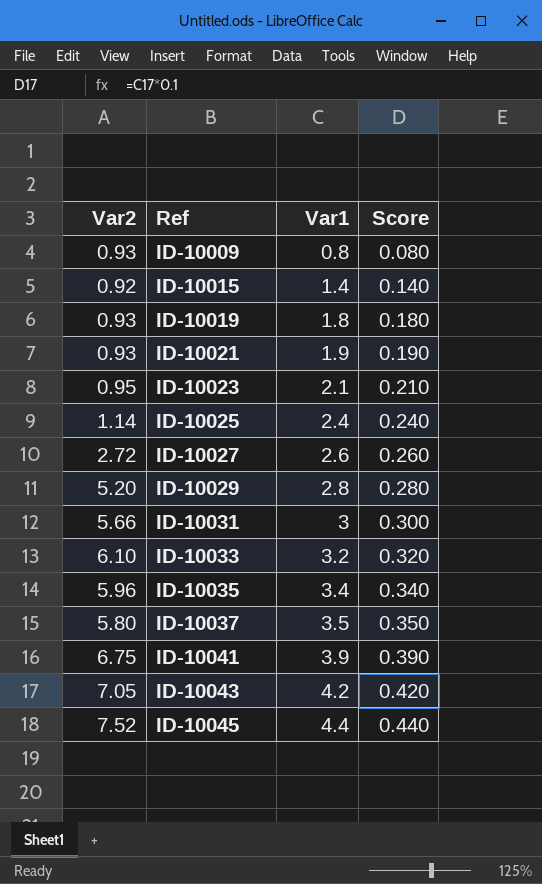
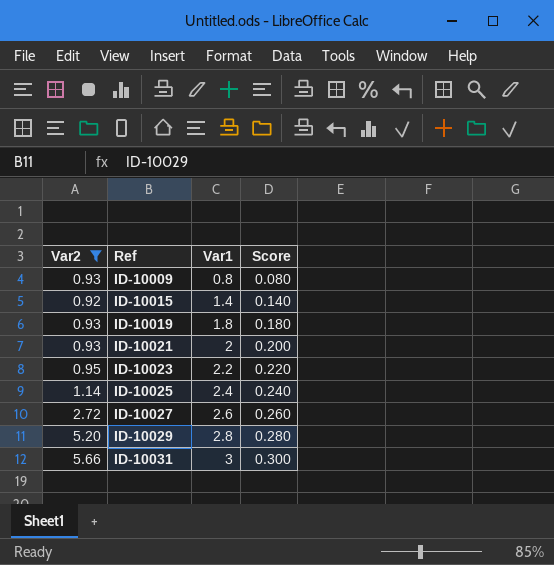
filter: none -> Var2 <= 5.66
ID-10021 | Var1: 1.9 -> 2
ID-10021 | Score: 0.190 -> 0.200
ID-10023 | Var1: 2.1 -> 2.2
ID-10023 | Score: 0.210 -> 0.220

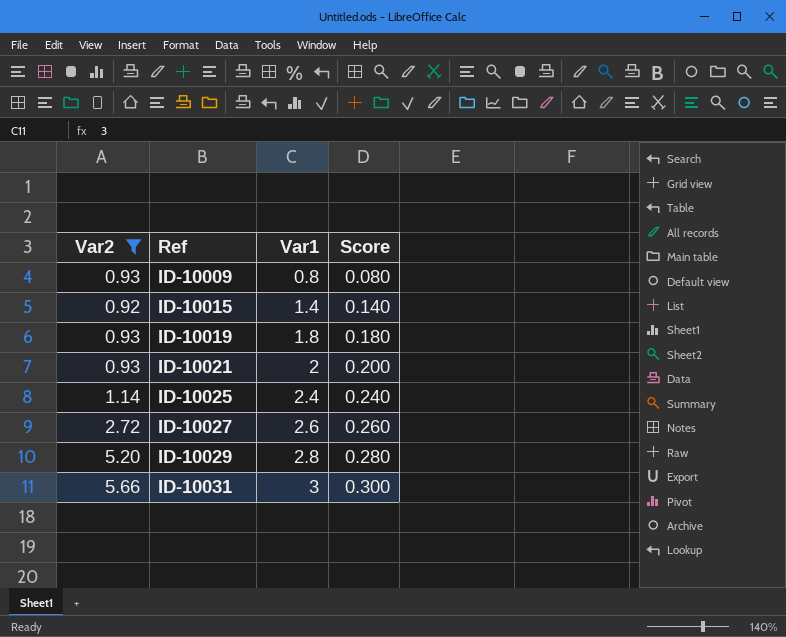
row ID-10023: 0.95 | 2.2 | 0.220 -> none

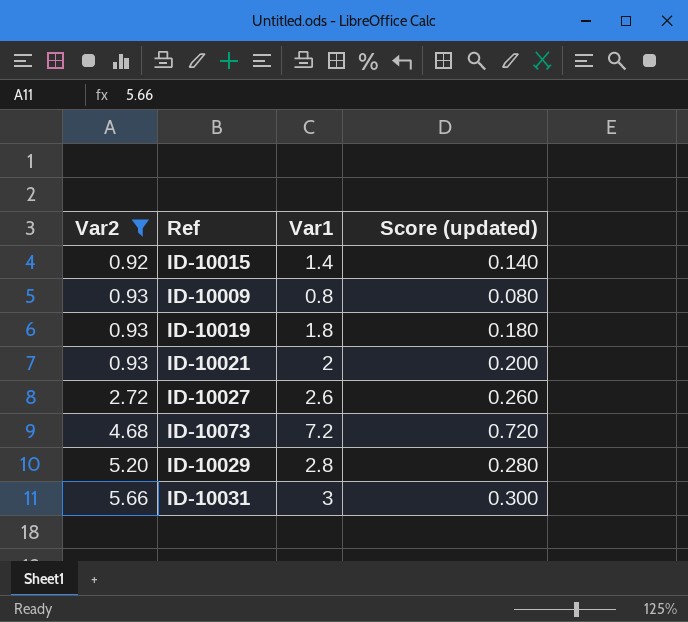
row order: Ref ascending -> Var2 ascending
column name: Score -> Score (updated)
row ID-10025: 1.14 | 2.4 | 0.240 -> none
row ID-10073: none -> 4.68 | 7.2 | 0.720

